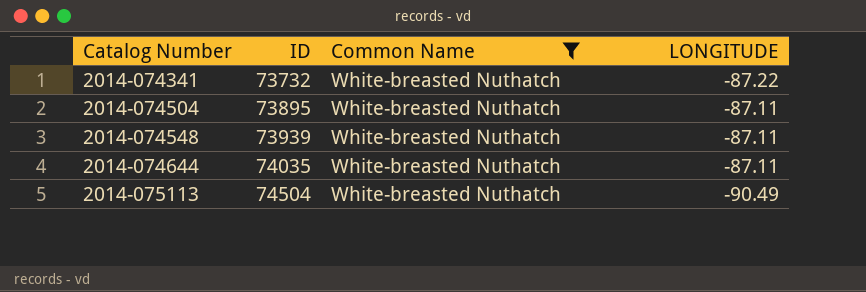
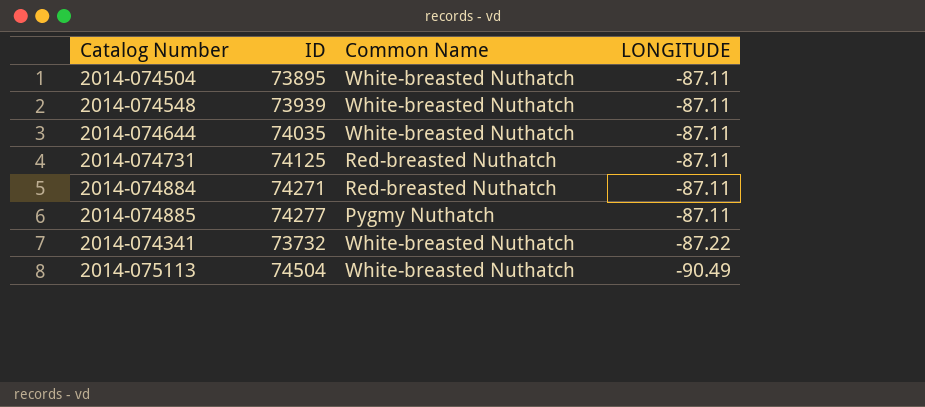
filter: Common Name = White-breasted Nuthatch -> none
row order: Catalog Number ascending -> LONGITUDE descending

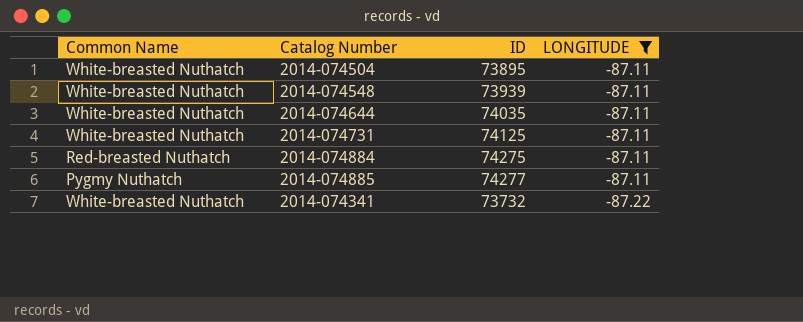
filter: none -> LONGITUDE != -90.49
column Common Name | position: 3 -> 1
2014-074731 | Common Name: Red-breasted Nuthatch -> White-breasted Nuthatch
2014-074884 | ID: 74271 -> 74275

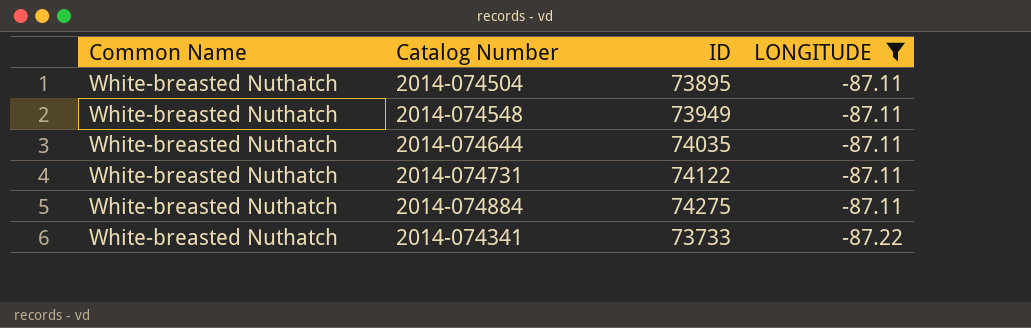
row 2014-074885: Pygmy Nuthatch | 74277 | -87.11 -> none
2014-074548 | ID: 73939 -> 73949
2014-074731 | ID: 74125 -> 74122
2014-074884 | Common Name: Red-breasted Nuthatch -> White-breasted Nuthatch
2014-074341 | ID: 73732 -> 73733

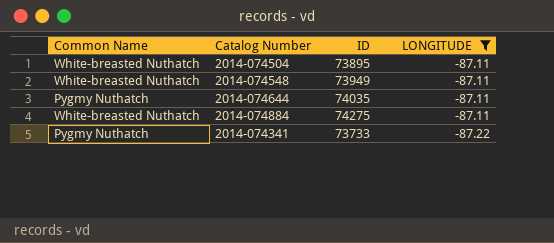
row 2014-074731: White-breasted Nuthatch | 74122 | -87.11 -> none
2014-074644 | Common Name: White-breasted Nuthatch -> Pygmy Nuthatch
2014-074341 | Common Name: White-breasted Nuthatch -> Pygmy Nuthatch

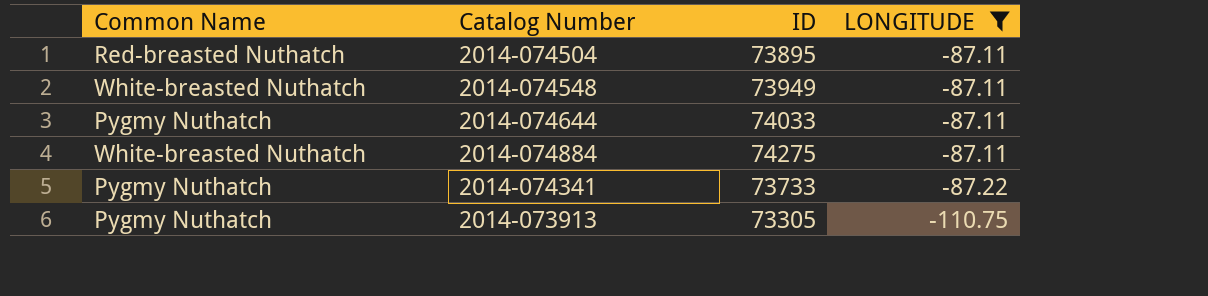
2014-074504 | Common Name: White-breasted Nuthatch -> Red-breasted Nuthatch
2014-074644 | ID: 74035 -> 74033
row 2014-073913: none -> Pygmy Nuthatch | 73305 | -110.75

